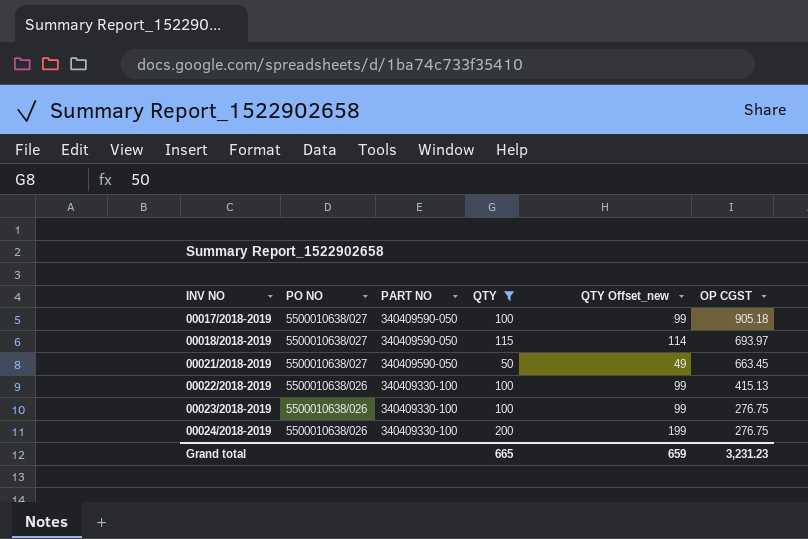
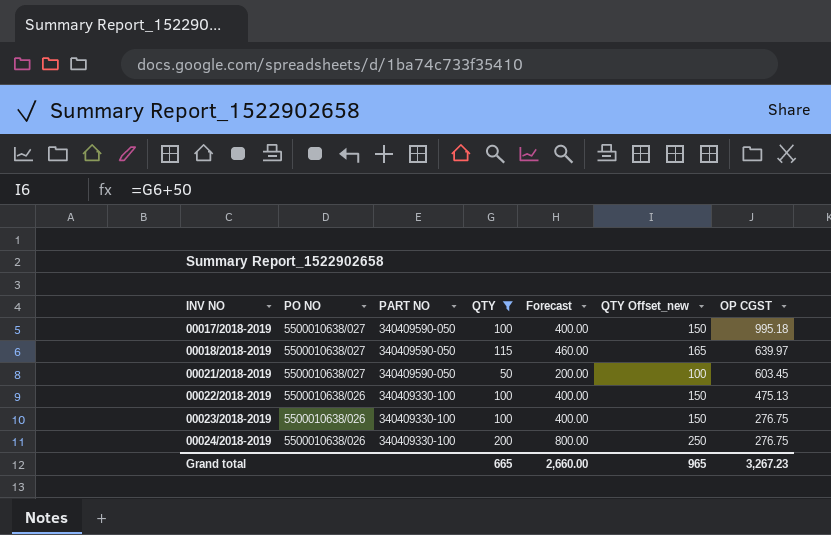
column Forecast | formula: none -> [QTY] * 4
column QTY Offset_new | formula: [QTY] - 1 -> [QTY] + 50
00017/2018-2019 | OP CGST: 905.18 -> 995.18
00018/2018-2019 | OP CGST: 693.97 -> 639.97
00021/2018-2019 | OP CGST: 663.45 -> 603.45
00022/2018-2019 | OP CGST: 415.13 -> 475.13
Grand total | QTY Offset_new: 659 -> 965
Grand total | OP CGST: 3,231.23 -> 3,267.23

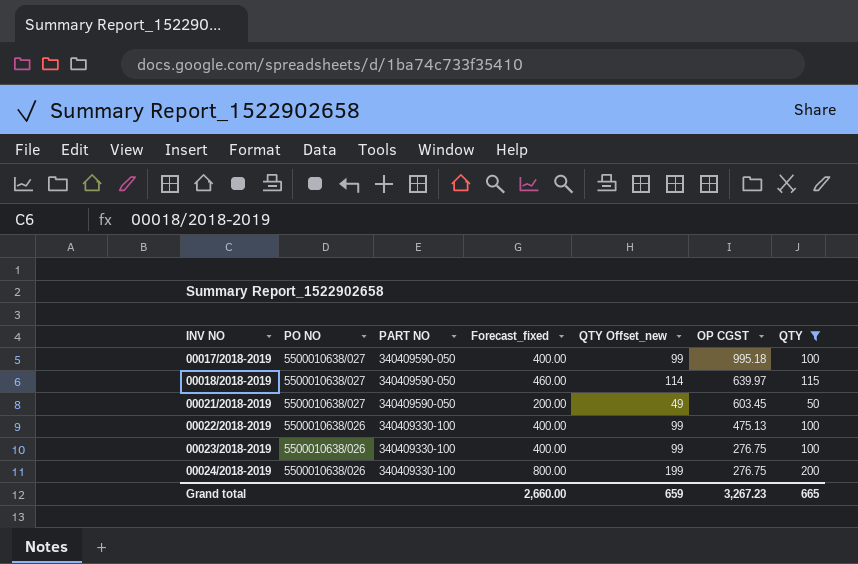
column name: Forecast -> Forecast_fixed
column QTY Offset_new | formula: [QTY] + 50 -> [QTY] - 1
column QTY | position: 4 -> 7
Grand total | QTY Offset_new: 965 -> 659

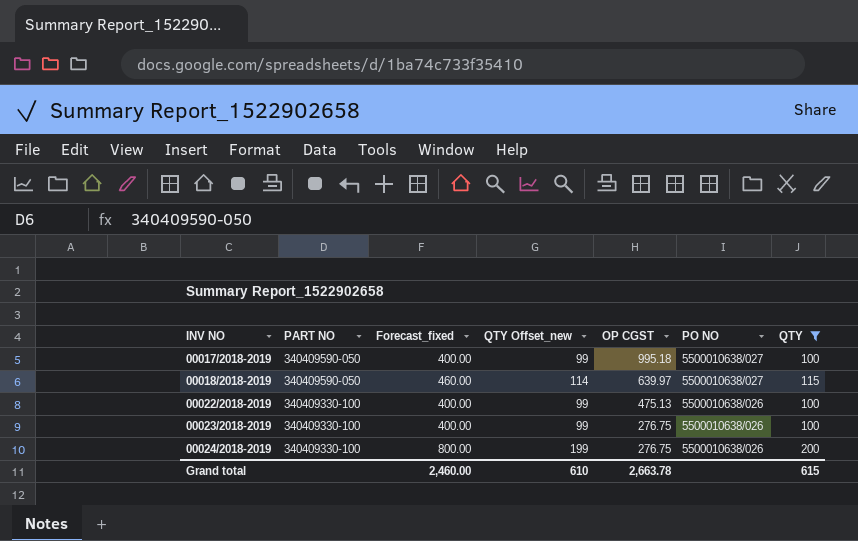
column PO NO | position: 2 -> 6
row 00021/2018-2019: 5500010638/027 | 340409590-050 | 200.00 | 49 | 603.45 | 50 -> none
Grand total | Forecast_fixed: 2,660.00 -> 2,460.00
Grand total | QTY Offset_new: 659 -> 610
Grand total | OP CGST: 3,267.23 -> 2,663.78
Grand total | QTY: 665 -> 615

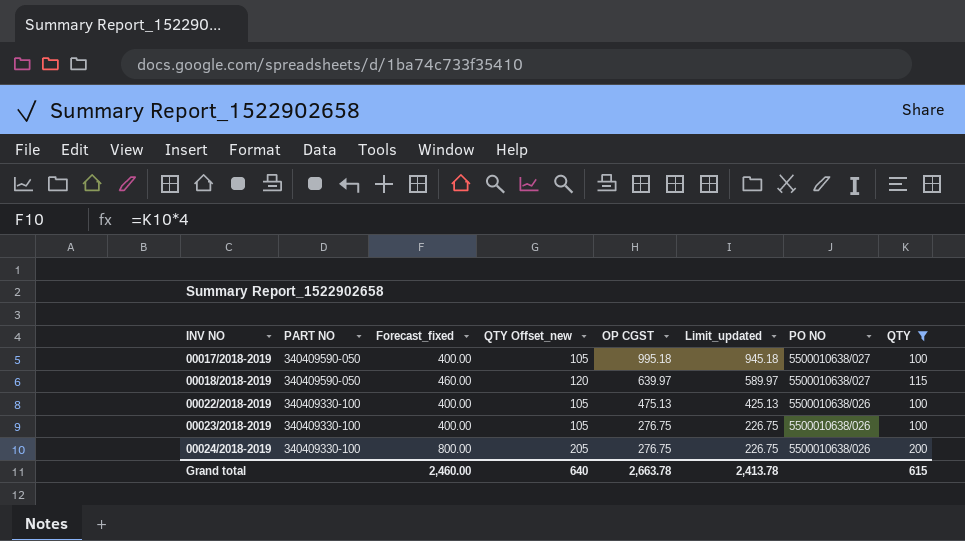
column QTY Offset_new | formula: [QTY] - 1 -> [QTY] + 5
column Limit_updated | formula: none -> [OP CGST] - 50
Grand total | QTY Offset_new: 610 -> 640

